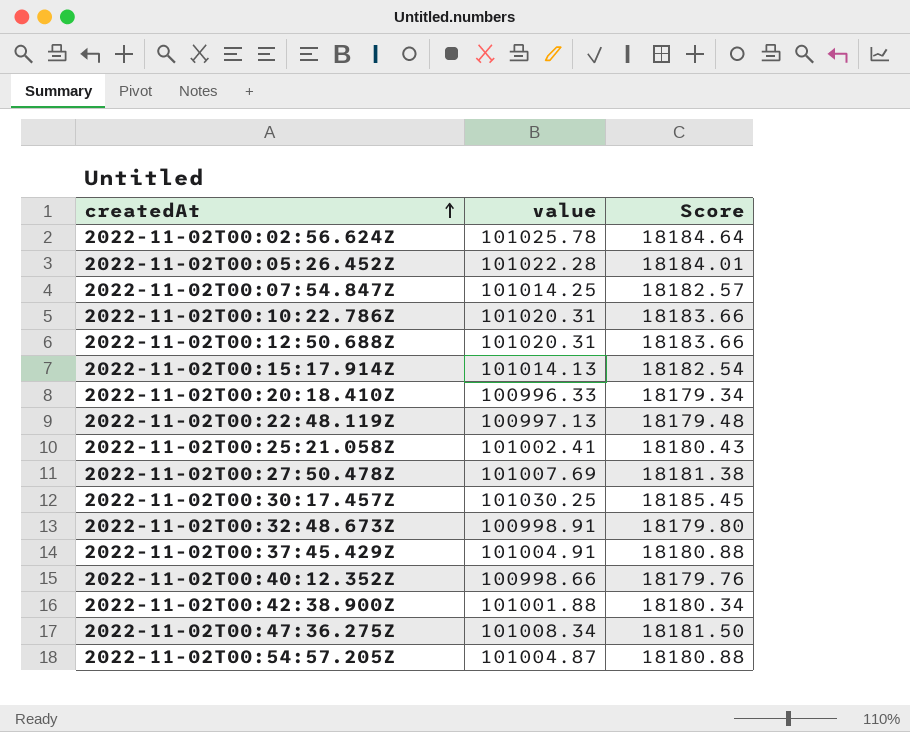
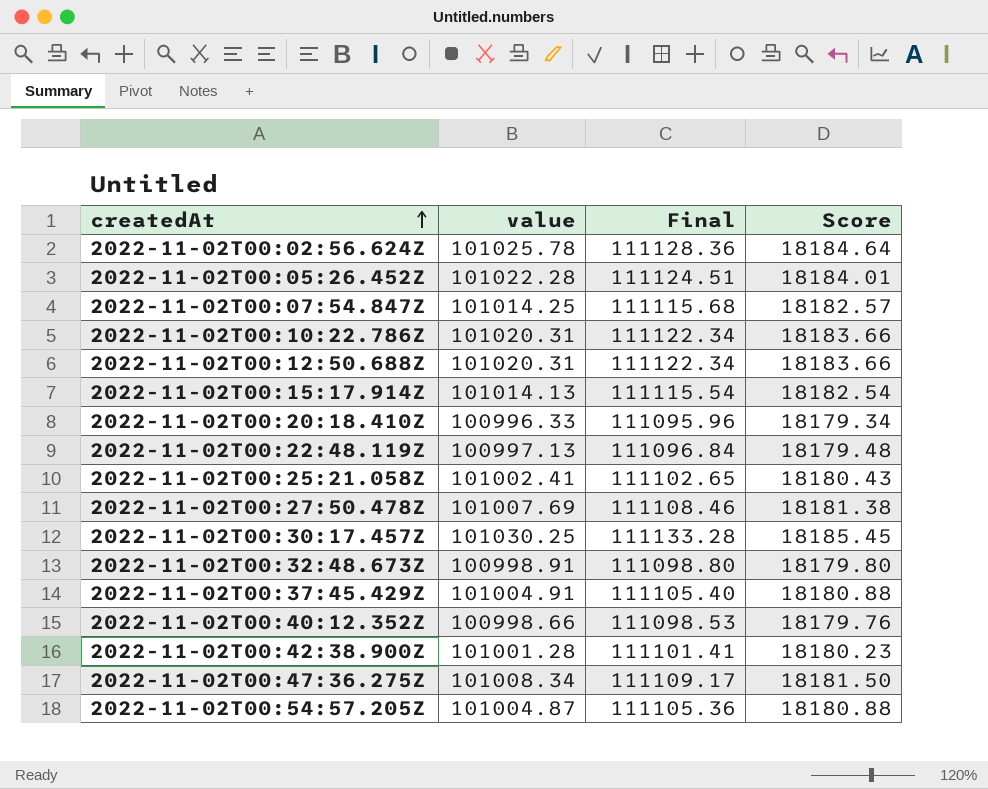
column Final | formula: none -> [value] * 1.1
2022-11-02T00:42:38.900Z | value: 101001.88 -> 101001.28
2022-11-02T00:42:38.900Z | Score: 18180.34 -> 18180.23

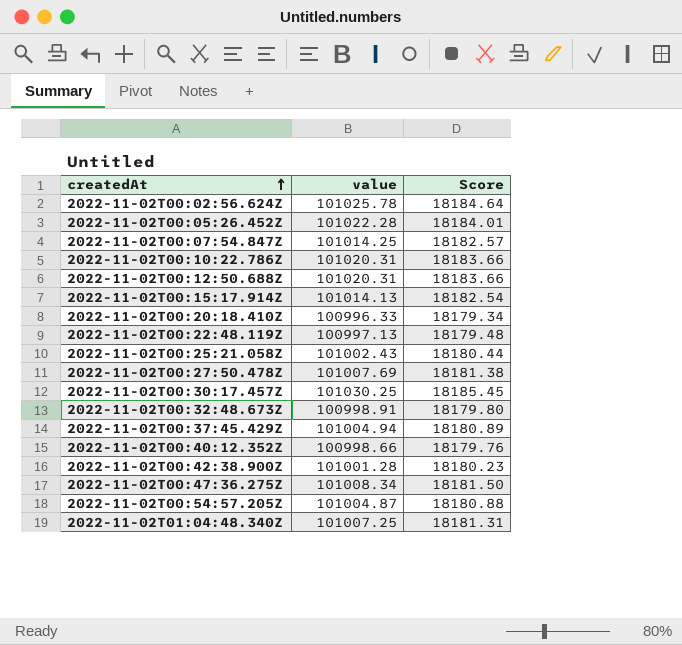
column Final | formula: [value] * 1.1 -> none
2022-11-02T00:25:21.058Z | value: 101002.41 -> 101002.43
2022-11-02T00:25:21.058Z | Score: 18180.43 -> 18180.44
2022-11-02T00:37:45.429Z | value: 101004.91 -> 101004.94
2022-11-02T00:37:45.429Z | Score: 18180.88 -> 18180.89
row 2022-11-02T01:04:48.340Z: none -> 101007.25 | 18181.31

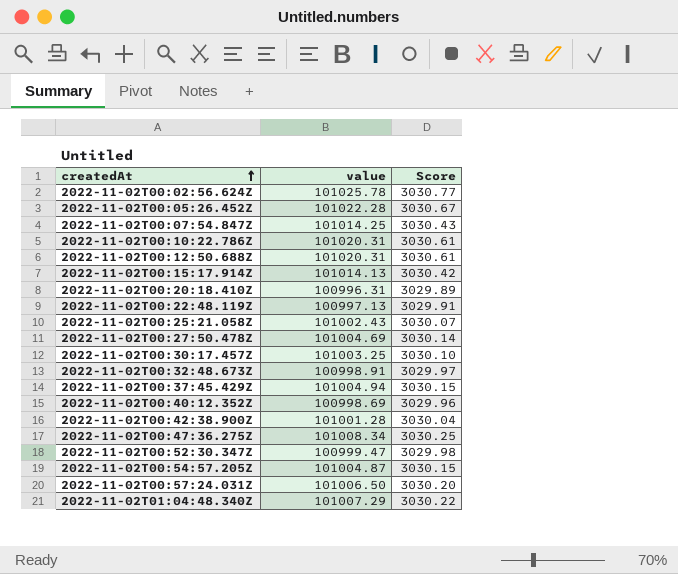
column Score | formula: [value] * 0.18 -> [value] * 0.03
2022-11-02T00:20:18.410Z | value: 100996.33 -> 100996.31
2022-11-02T00:27:50.478Z | value: 101007.69 -> 101004.69
2022-11-02T00:30:17.457Z | value: 101030.25 -> 101003.25
2022-11-02T00:40:12.352Z | value: 100998.66 -> 100998.69
row 2022-11-02T00:52:30.347Z: none -> 100999.47 | 3029.98
row 2022-11-02T00:57:24.031Z: none -> 101006.50 | 3030.20
2022-11-02T01:04:48.340Z | value: 101007.25 -> 101007.29

